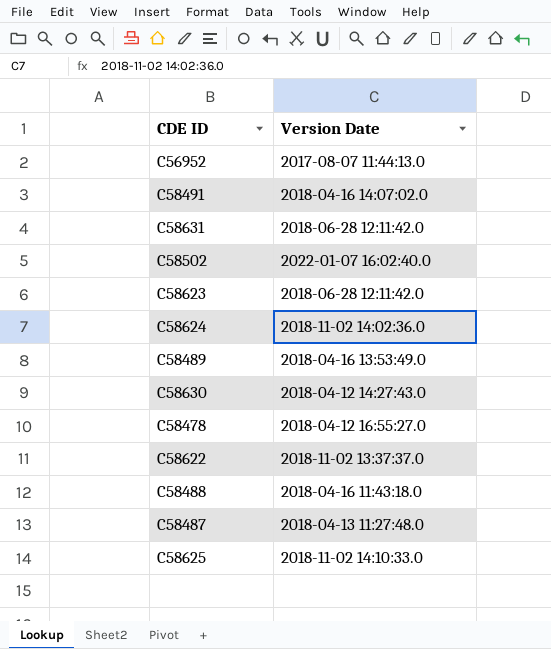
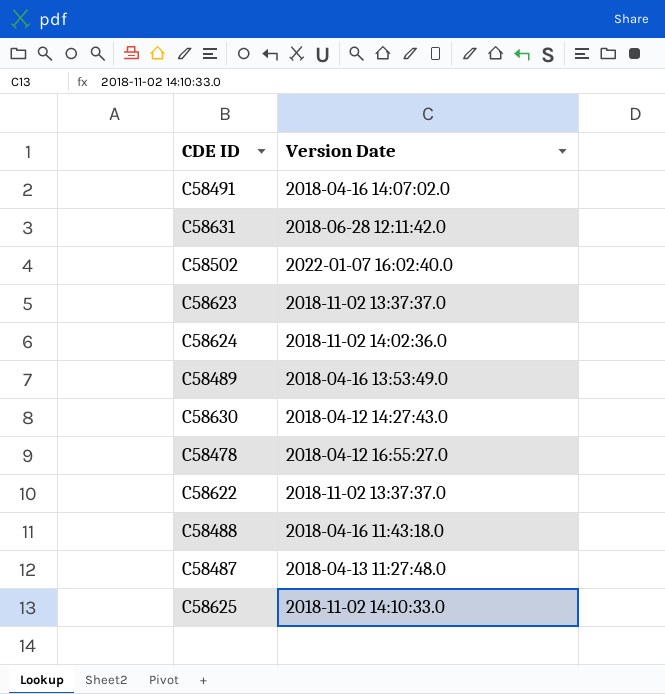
row C56952: 2017-08-07 11:44:13.0 -> none
C58623 | Version Date: 2018-06-28 12:11:42.0 -> 2018-11-02 13:37:37.0

